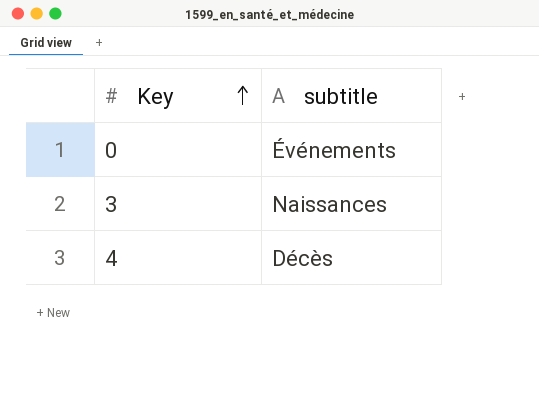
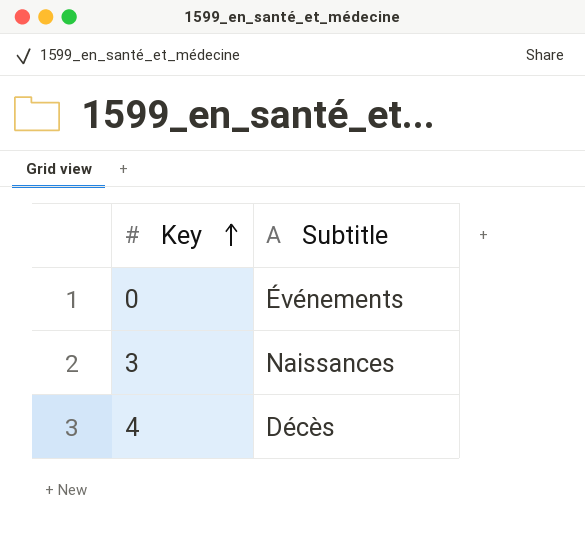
column name: subtitle -> Subtitle

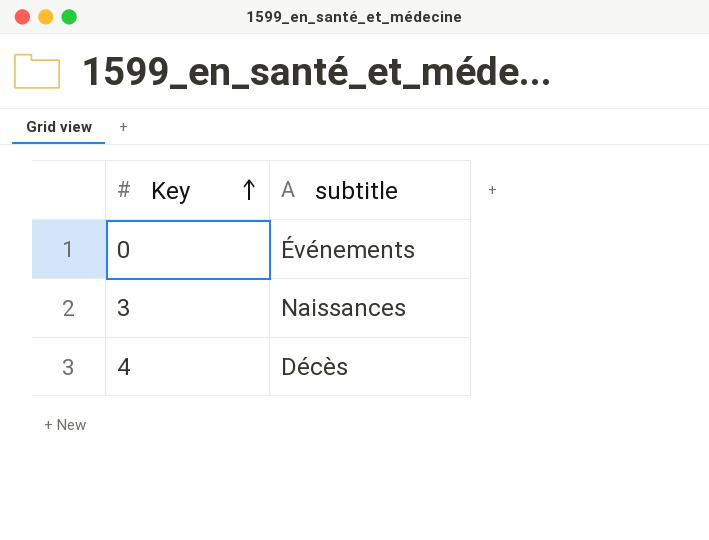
column name: Subtitle -> subtitle

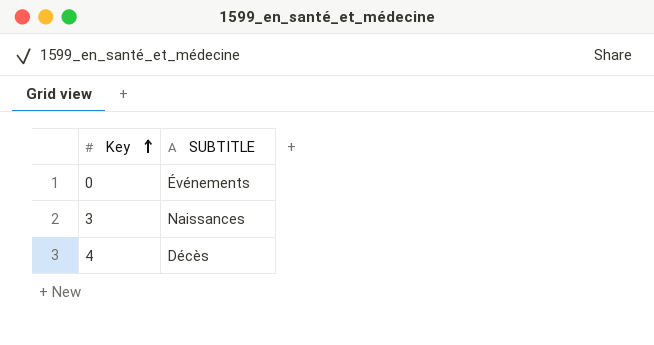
column name: subtitle -> SUBTITLE

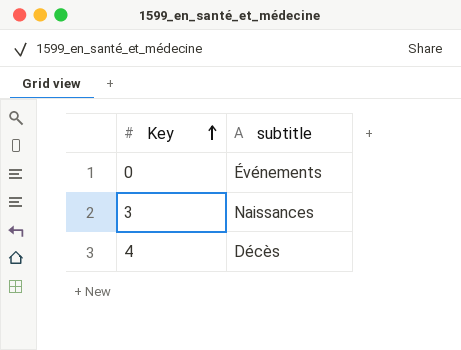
column name: SUBTITLE -> subtitle

